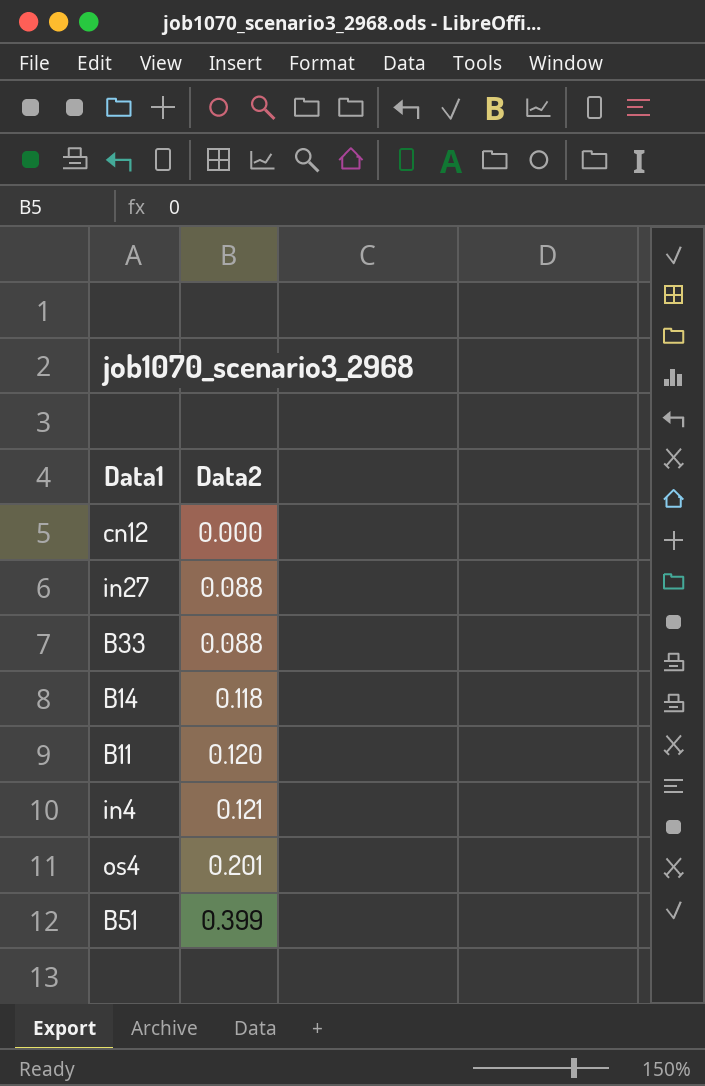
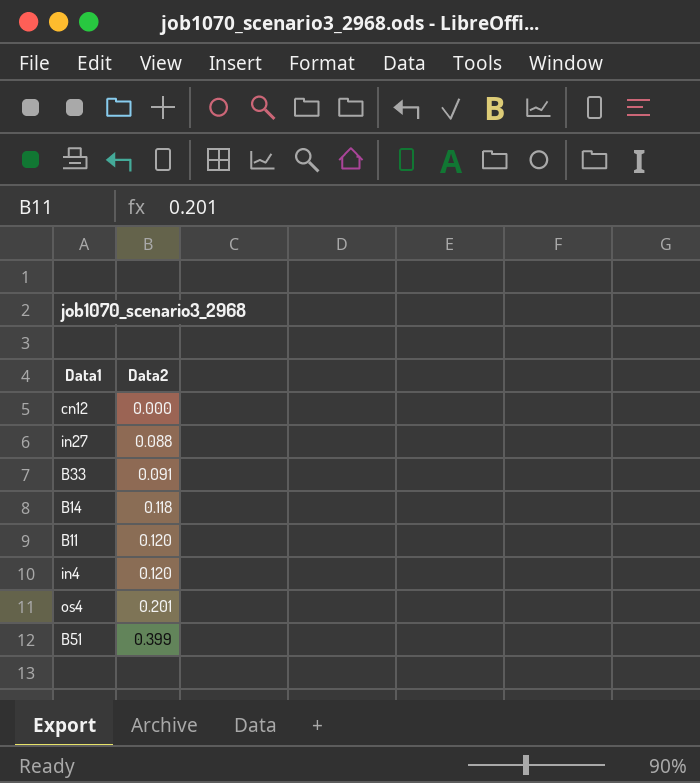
B33 | Data2: 0.088 -> 0.091
in4 | Data2: 0.121 -> 0.120

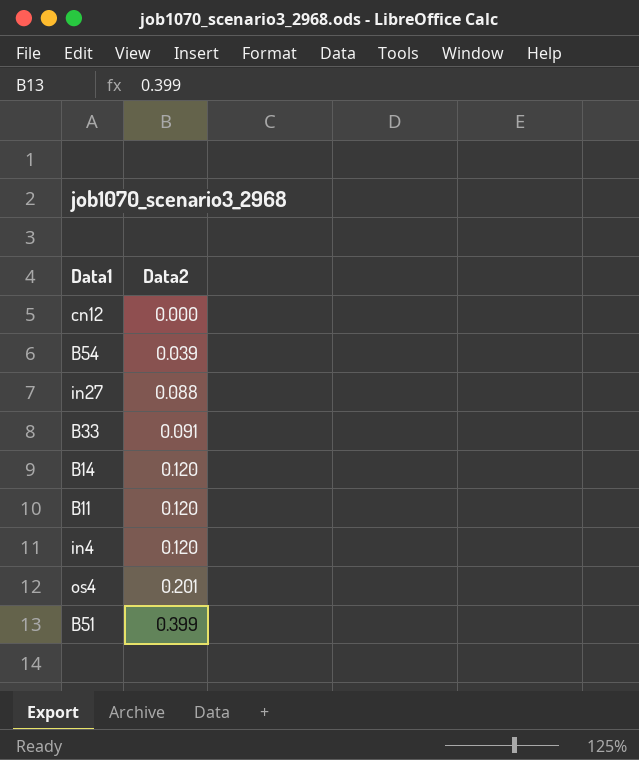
row B54: none -> 0.039
B14 | Data2: 0.118 -> 0.120

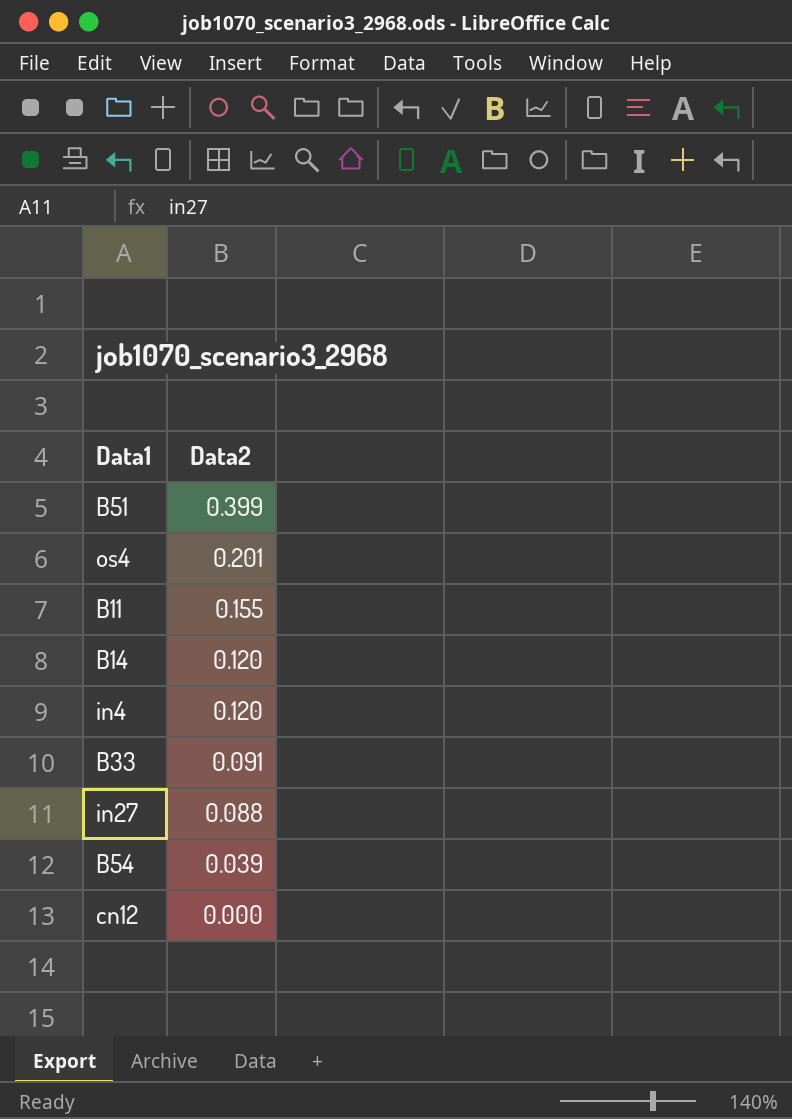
row order: Data2 ascending -> Data2 descending
B11 | Data2: 0.120 -> 0.155

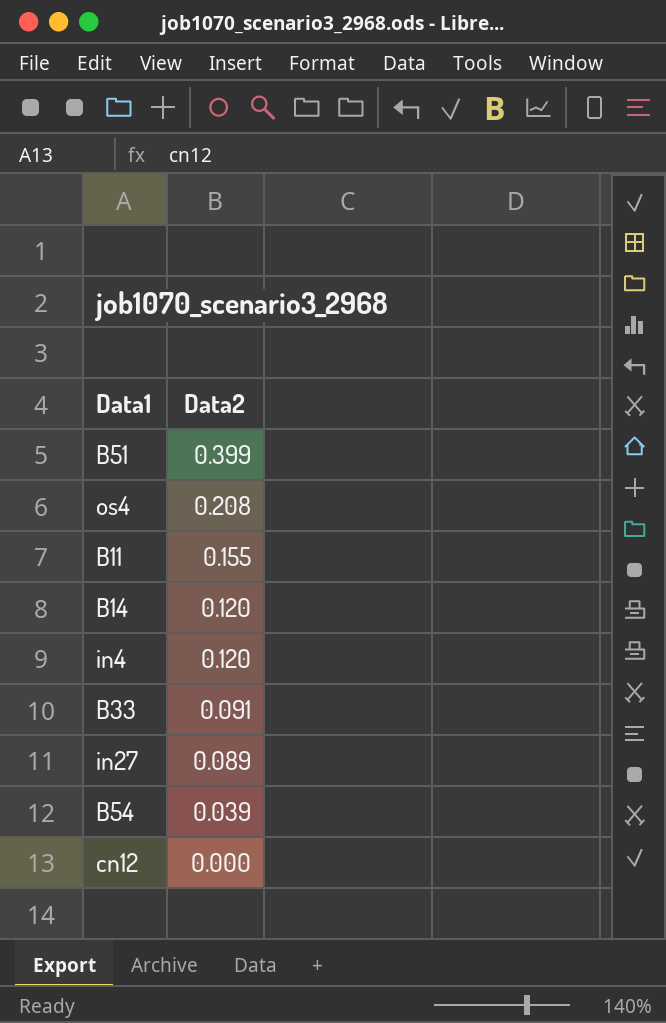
os4 | Data2: 0.201 -> 0.208
in27 | Data2: 0.088 -> 0.089

